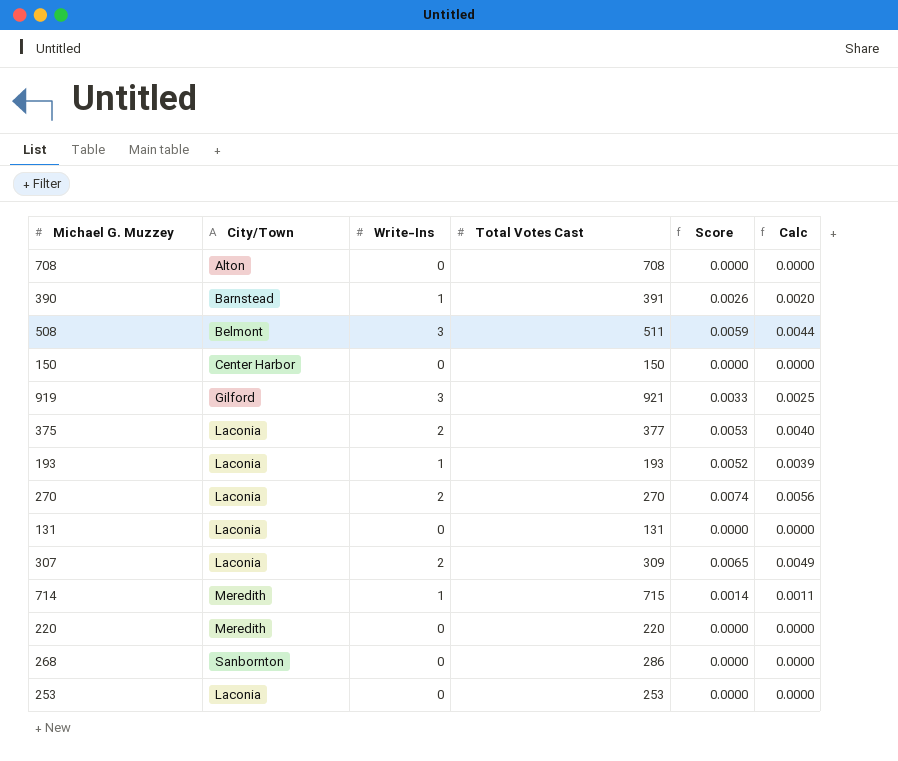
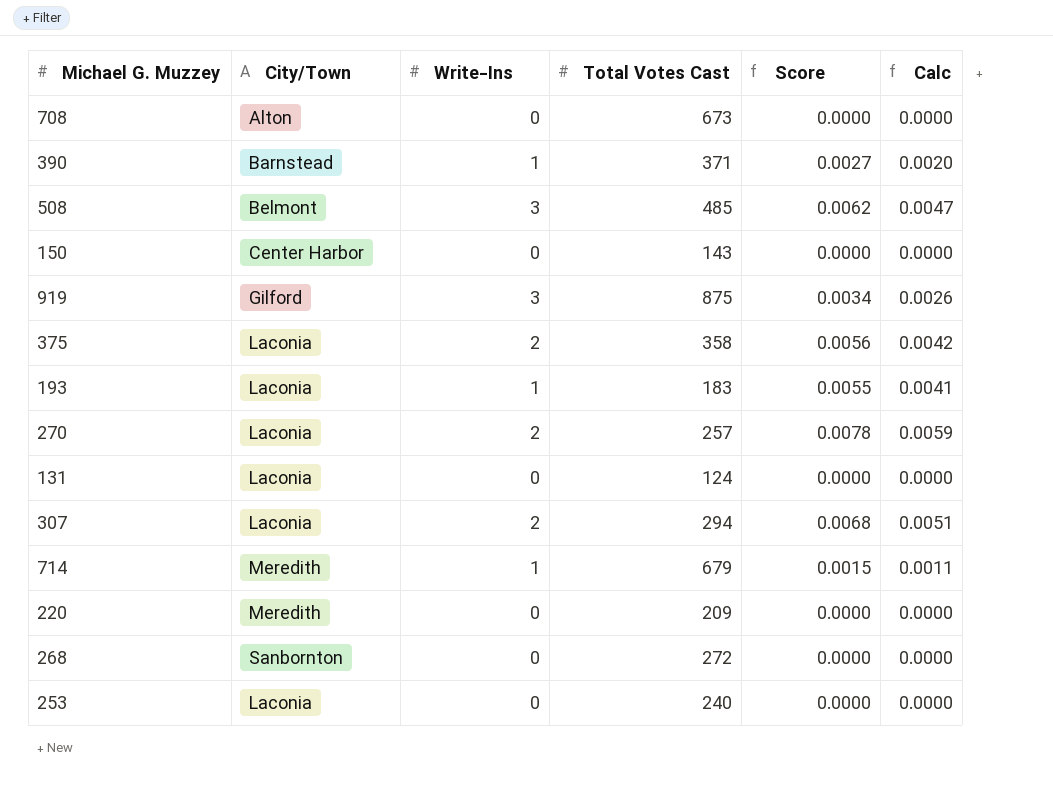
708 | Total Votes Cast: 708 -> 673
390 | Total Votes Cast: 391 -> 371
390 | Score: 0.0026 -> 0.0027
508 | Total Votes Cast: 511 -> 485
508 | Score: 0.0059 -> 0.0062
508 | Calc: 0.0044 -> 0.0047
150 | Total Votes Cast: 150 -> 143
919 | Total Votes Cast: 921 -> 875
919 | Score: 0.0033 -> 0.0034
919 | Calc: 0.0025 -> 0.0026
375 | Total Votes Cast: 377 -> 358
375 | Score: 0.0053 -> 0.0056
375 | Calc: 0.0040 -> 0.0042
193 | Total Votes Cast: 193 -> 183
193 | Score: 0.0052 -> 0.0055
193 | Calc: 0.0039 -> 0.0041
270 | Total Votes Cast: 270 -> 257
270 | Score: 0.0074 -> 0.0078
270 | Calc: 0.0056 -> 0.0059
131 | Total Votes Cast: 131 -> 124
307 | Total Votes Cast: 309 -> 294
307 | Score: 0.0065 -> 0.0068
307 | Calc: 0.0049 -> 0.0051
714 | Total Votes Cast: 715 -> 679
714 | Score: 0.0014 -> 0.0015
220 | Total Votes Cast: 220 -> 209
268 | Total Votes Cast: 286 -> 272
253 | Total Votes Cast: 253 -> 240

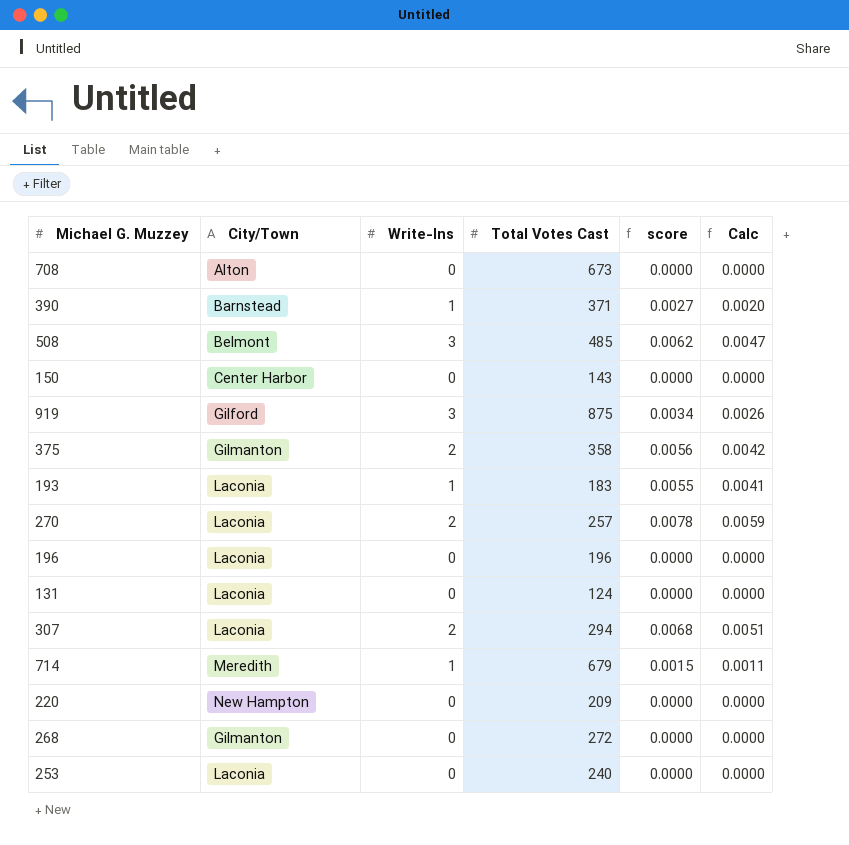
column name: Score -> score
375 | City/Town: Laconia -> Gilmanton
row 196: none -> Laconia | 0 | 196 | 0.0000 | 0.0000
220 | City/Town: Meredith -> New Hampton
268 | City/Town: Sanbornton -> Gilmanton

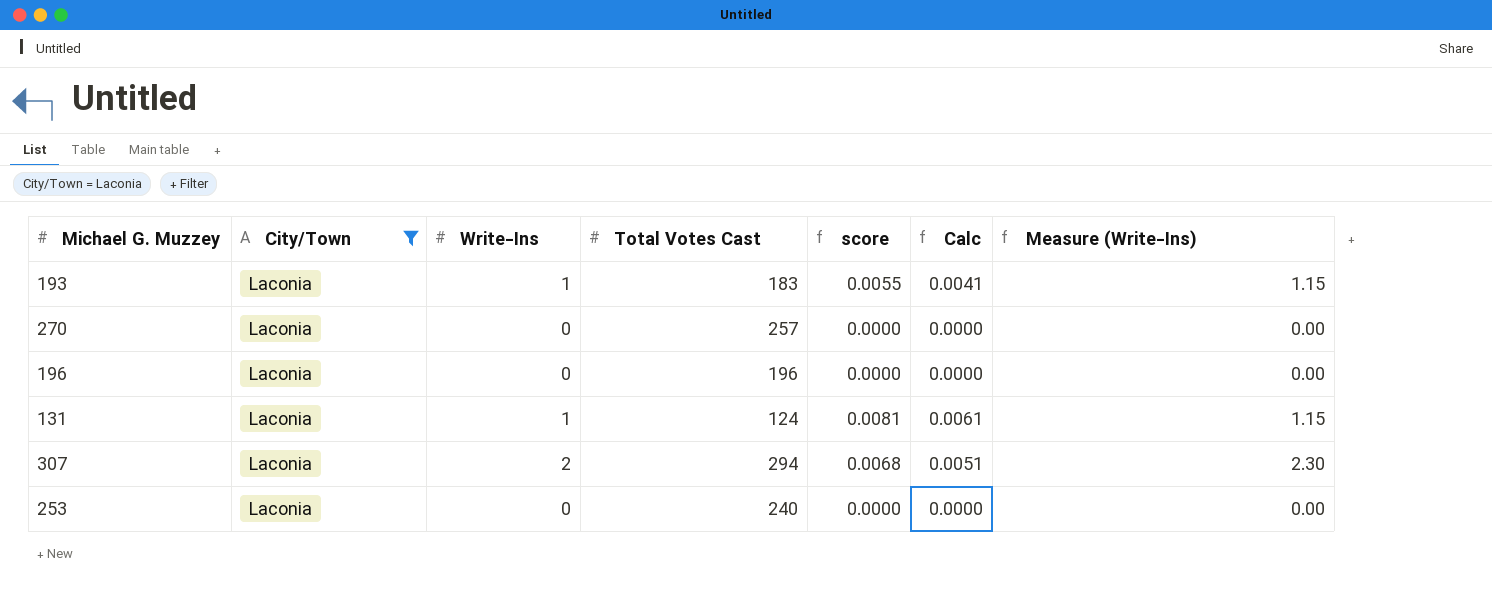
filter: none -> City/Town = Laconia
column Measure (Write-Ins) | formula: none -> [Write-Ins] * 1.15
270 | Write-Ins: 2 -> 0
270 | score: 0.0078 -> 0.0000
270 | Calc: 0.0059 -> 0.0000
131 | Write-Ins: 0 -> 1
131 | score: 0.0000 -> 0.0081
131 | Calc: 0.0000 -> 0.0061

